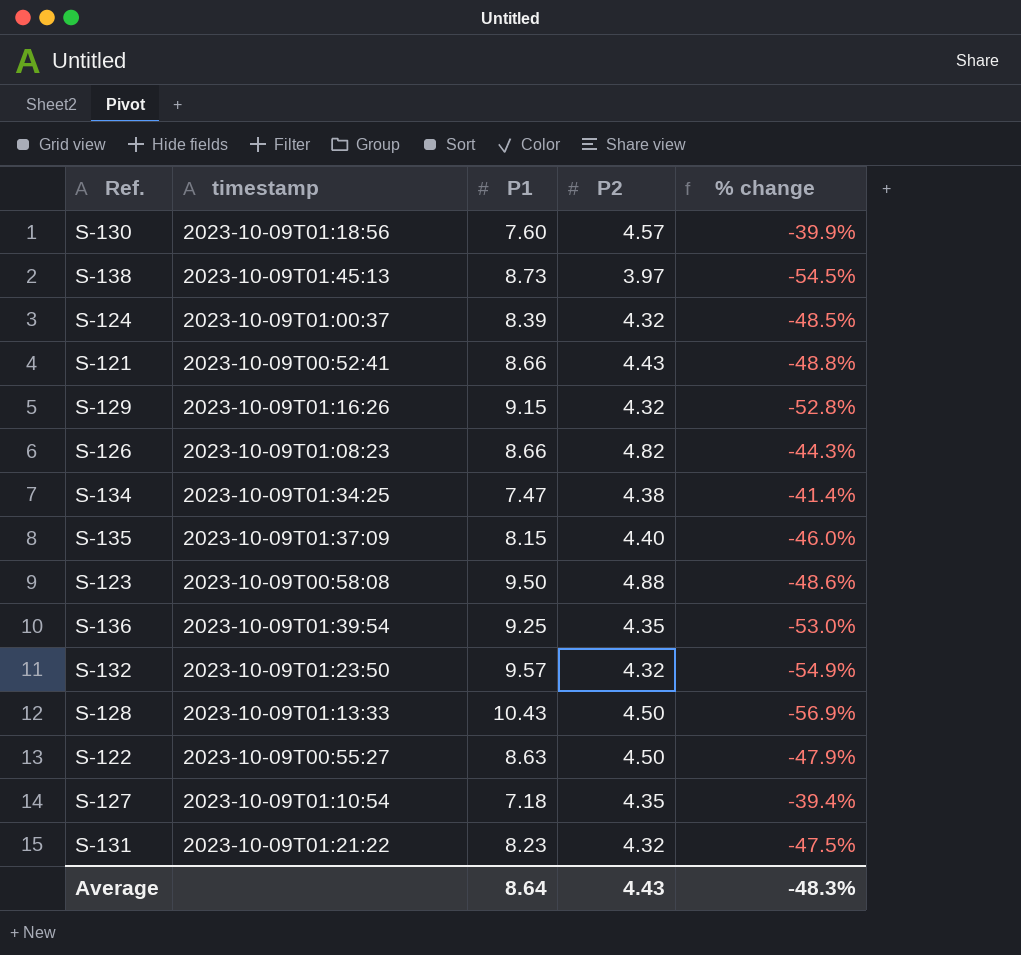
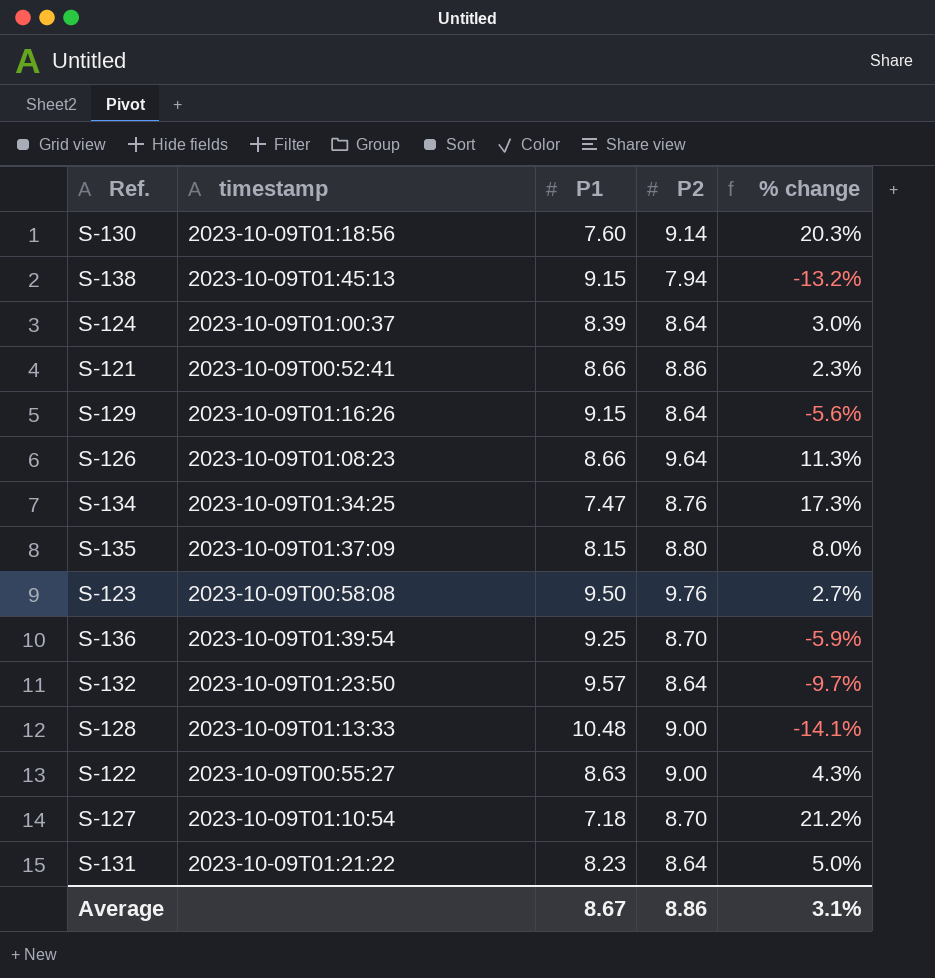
S-130 | P2: 4.57 -> 9.14
S-130 | % change: -39.9% -> 20.3%
S-138 | P1: 8.73 -> 9.15
S-138 | P2: 3.97 -> 7.94
S-138 | % change: -54.5% -> -13.2%
S-124 | P2: 4.32 -> 8.64
S-124 | % change: -48.5% -> 3.0%
S-121 | P2: 4.43 -> 8.86
S-121 | % change: -48.8% -> 2.3%
S-129 | P2: 4.32 -> 8.64
S-129 | % change: -52.8% -> -5.6%
S-126 | P2: 4.82 -> 9.64
S-126 | % change: -44.3% -> 11.3%
S-134 | P2: 4.38 -> 8.76
S-134 | % change: -41.4% -> 17.3%
S-135 | P2: 4.40 -> 8.80
S-135 | % change: -46.0% -> 8.0%
S-123 | P2: 4.88 -> 9.76
S-123 | % change: -48.6% -> 2.7%
S-136 | P2: 4.35 -> 8.70
S-136 | % change: -53.0% -> -5.9%
S-132 | P2: 4.32 -> 8.64
S-132 | % change: -54.9% -> -9.7%
S-128 | P1: 10.43 -> 10.48
S-128 | P2: 4.50 -> 9.00
S-128 | % change: -56.9% -> -14.1%
S-122 | P2: 4.50 -> 9.00
S-122 | % change: -47.9% -> 4.3%
S-127 | P2: 4.35 -> 8.70
S-127 | % change: -39.4% -> 21.2%
S-131 | P2: 4.32 -> 8.64
S-131 | % change: -47.5% -> 5.0%
Average | P1: 8.64 -> 8.67
Average | P2: 4.43 -> 8.86
Average | % change: -48.3% -> 3.1%

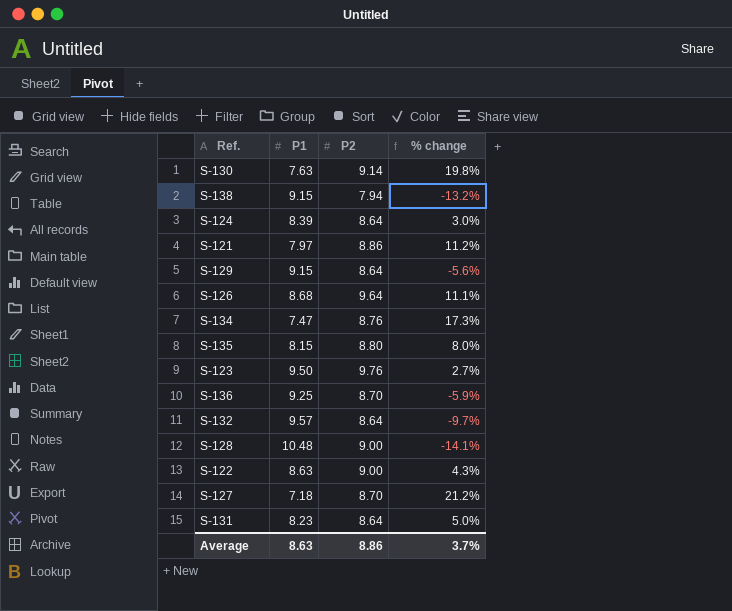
column timestamp | position: 2 -> none
S-130 | P1: 7.60 -> 7.63
S-130 | % change: 20.3% -> 19.8%
S-121 | P1: 8.66 -> 7.97
S-121 | % change: 2.3% -> 11.2%
S-126 | P1: 8.66 -> 8.68
S-126 | % change: 11.3% -> 11.1%
Average | P1: 8.67 -> 8.63
Average | % change: 3.1% -> 3.7%

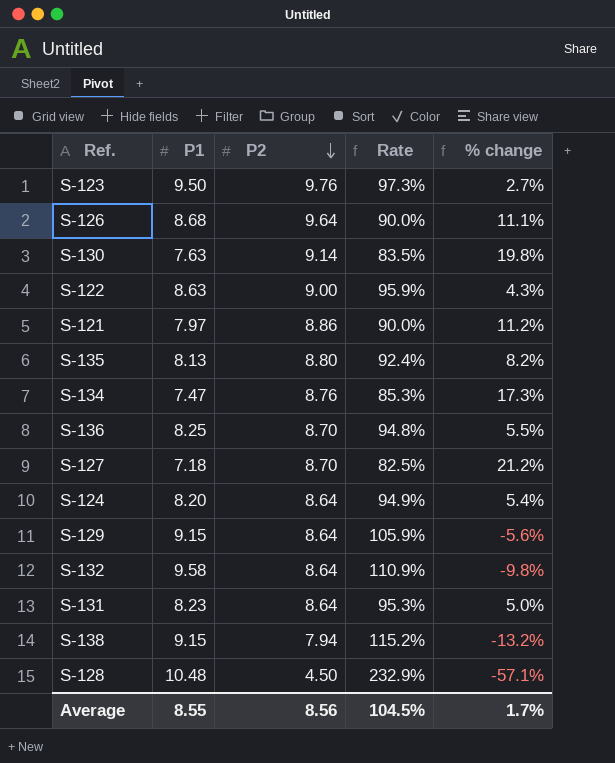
row order: none -> P2 descending
column Rate | formula: none -> [P1] / [P2]
S-135 | P1: 8.15 -> 8.13
S-135 | % change: 8.0% -> 8.2%
S-136 | P1: 9.25 -> 8.25
S-136 | % change: -5.9% -> 5.5%
S-124 | P1: 8.39 -> 8.20
S-124 | % change: 3.0% -> 5.4%
S-132 | P1: 9.57 -> 9.58
S-132 | % change: -9.7% -> -9.8%
S-128 | P2: 9.00 -> 4.50
S-128 | % change: -14.1% -> -57.1%
Average | P1: 8.63 -> 8.55
Average | P2: 8.86 -> 8.56
Average | % change: 3.7% -> 1.7%

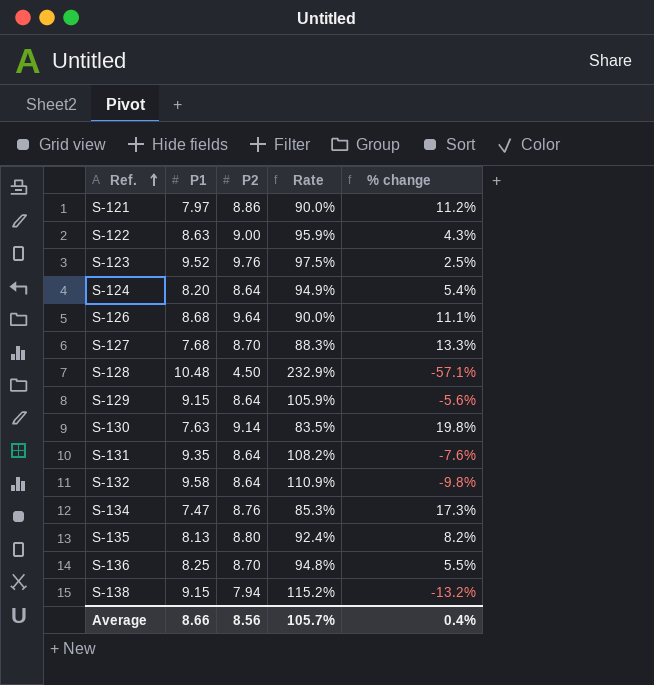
row order: P2 descending -> Ref. ascending
S-123 | P1: 9.50 -> 9.52
S-123 | Rate: 97.3% -> 97.5%
S-123 | % change: 2.7% -> 2.5%
S-127 | P1: 7.18 -> 7.68
S-127 | Rate: 82.5% -> 88.3%
S-127 | % change: 21.2% -> 13.3%
S-131 | P1: 8.23 -> 9.35
S-131 | Rate: 95.3% -> 108.2%
S-131 | % change: 5.0% -> -7.6%
Average | P1: 8.55 -> 8.66
Average | Rate: 104.5% -> 105.7%
Average | % change: 1.7% -> 0.4%

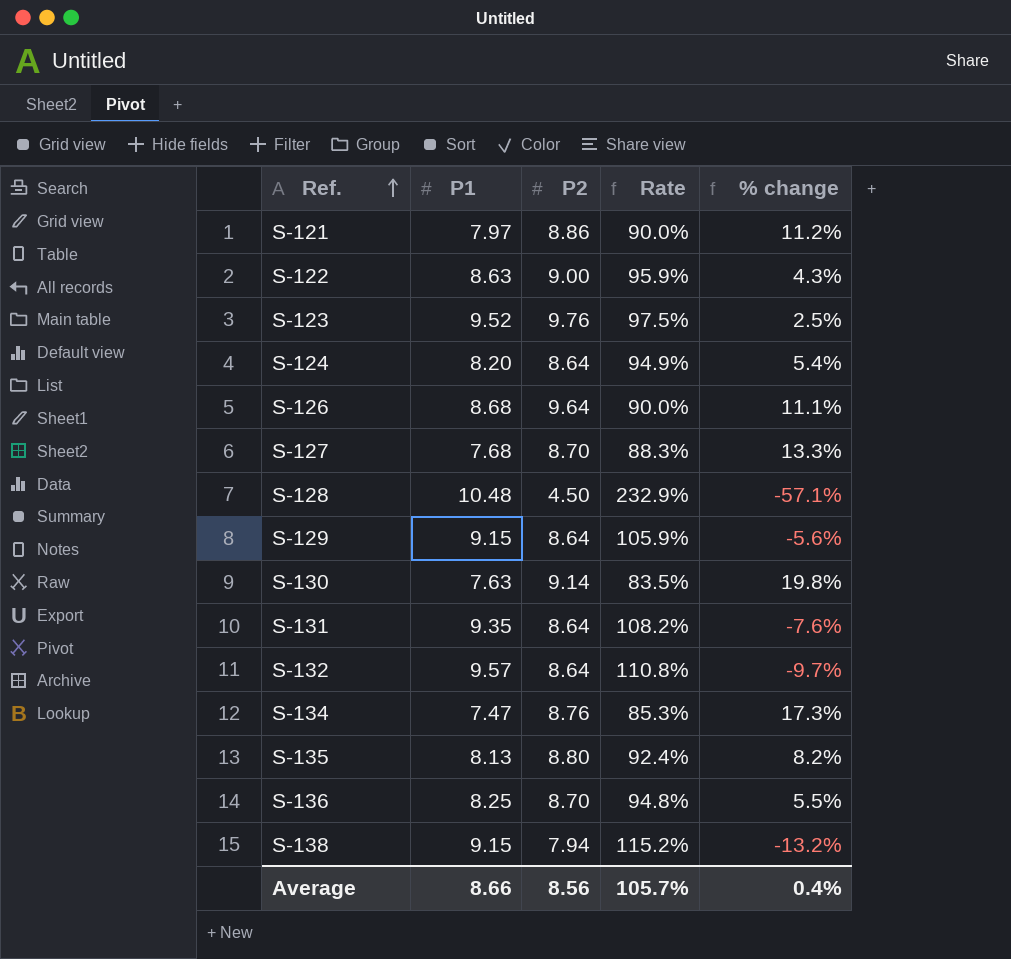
S-132 | P1: 9.58 -> 9.57
S-132 | Rate: 110.9% -> 110.8%
S-132 | % change: -9.8% -> -9.7%

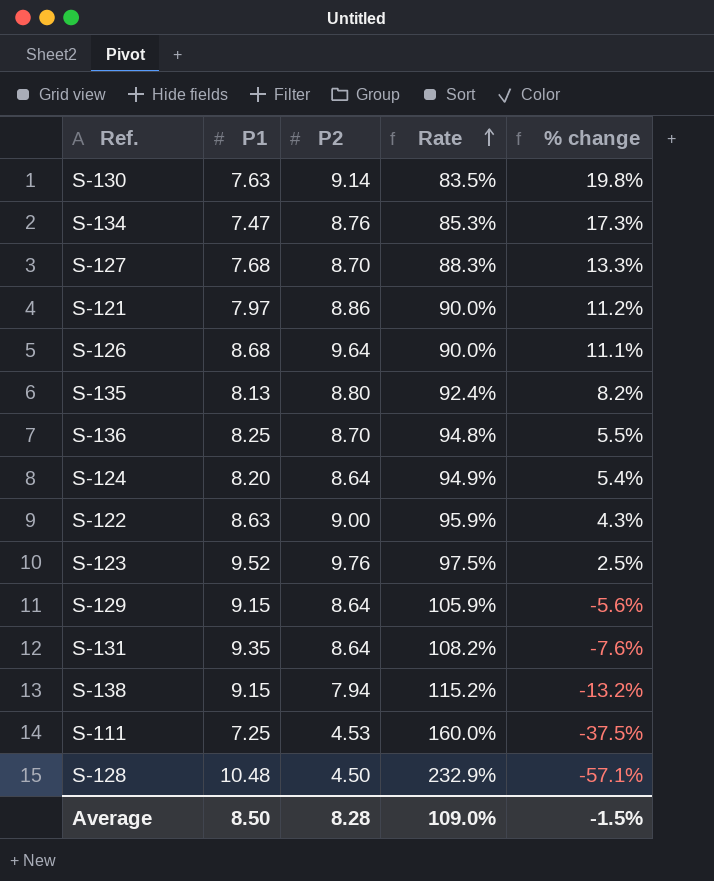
row order: Ref. ascending -> Rate ascending
row S-132: 9.57 | 8.64 | 110.8% | -9.7% -> none
row S-111: none -> 7.25 | 4.53 | 160.0% | -37.5%
Average | P1: 8.66 -> 8.50
Average | P2: 8.56 -> 8.28
Average | Rate: 105.7% -> 109.0%
Average | % change: 0.4% -> -1.5%

